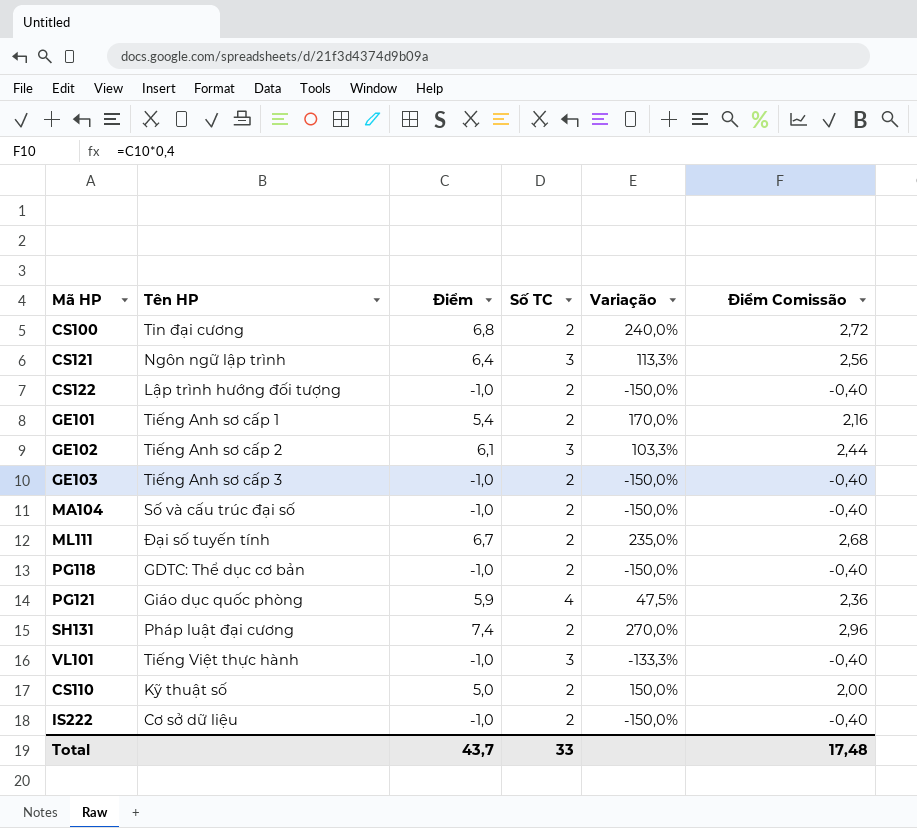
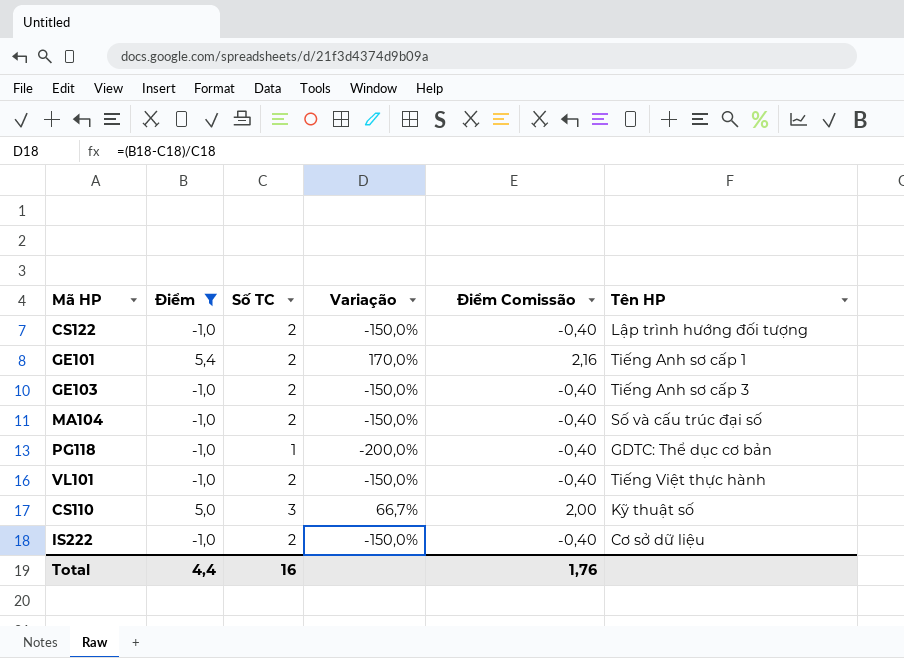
filter: none -> Điểm <= 5,4
column Tên HP | position: 2 -> 6
PG118 | Số TC: 2 -> 1
PG118 | Variação: -150,0% -> -200,0%
VL101 | Số TC: 3 -> 2
VL101 | Variação: -133,3% -> -150,0%
CS110 | Số TC: 2 -> 3
CS110 | Variação: 150,0% -> 66,7%
Total | Điểm: 43,7 -> 4,4
Total | Số TC: 33 -> 16
Total | Điểm Comissão: 17,48 -> 1,76

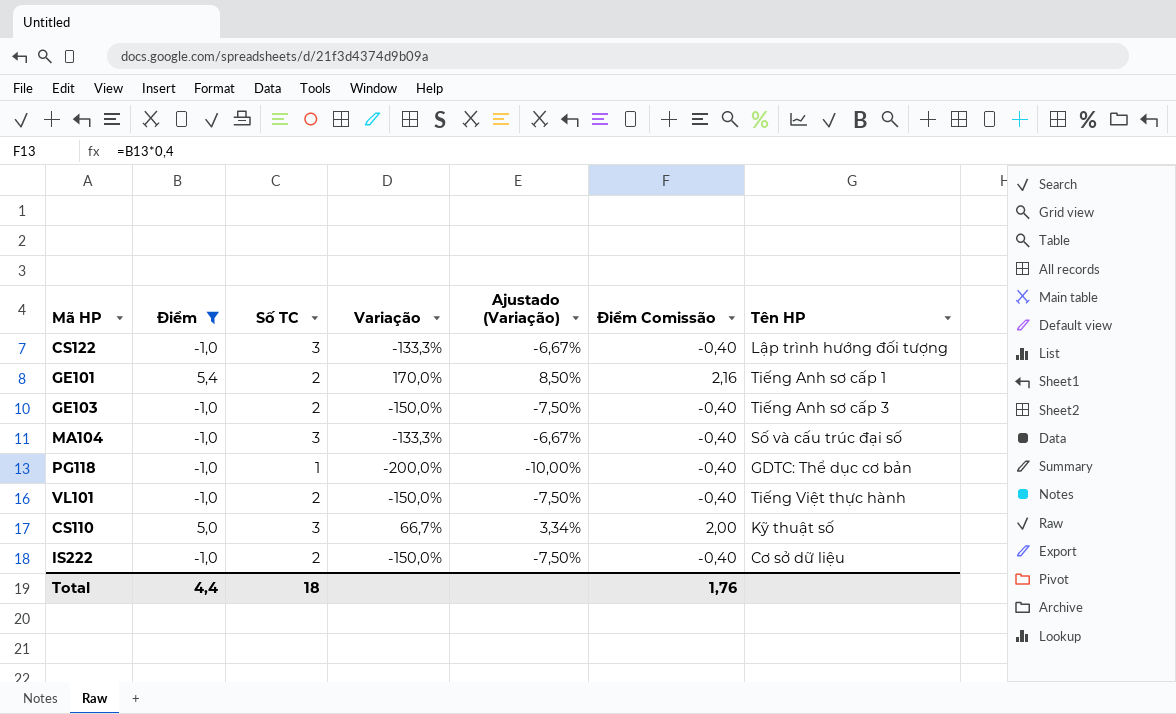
column Ajustado (Variação) | formula: none -> [Variação] * 0,05
CS122 | Số TC: 2 -> 3
CS122 | Variação: -150,0% -> -133,3%
MA104 | Số TC: 2 -> 3
MA104 | Variação: -150,0% -> -133,3%
Total | Số TC: 16 -> 18

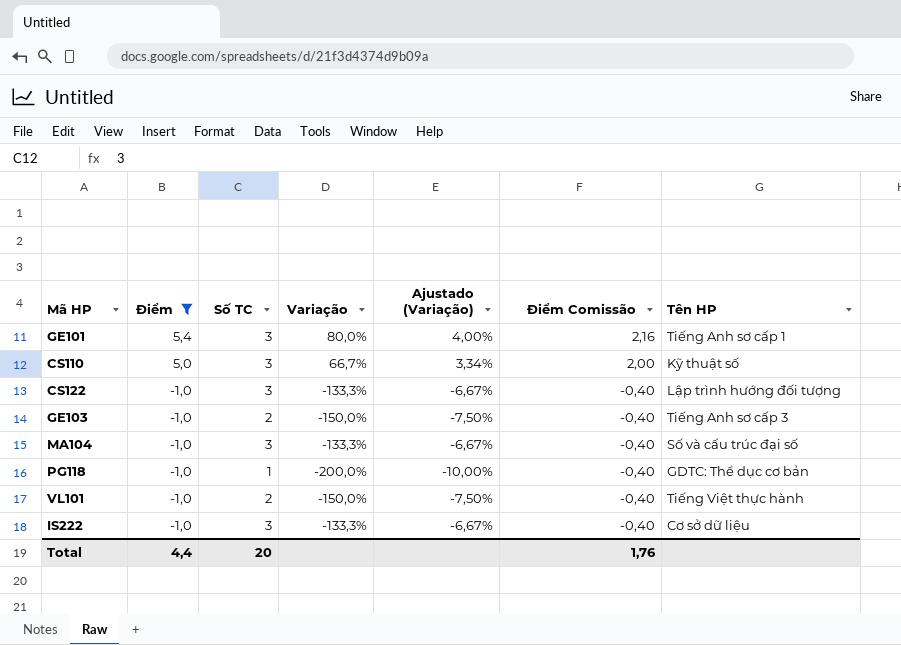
row order: none -> Điểm descending
GE101 | Số TC: 2 -> 3
GE101 | Variação: 170,0% -> 80,0%
GE101 | Ajustado (Variação): 8,50% -> 4,00%
IS222 | Số TC: 2 -> 3
IS222 | Variação: -150,0% -> -133,3%
IS222 | Ajustado (Variação): -7,50% -> -6,67%
Total | Số TC: 18 -> 20

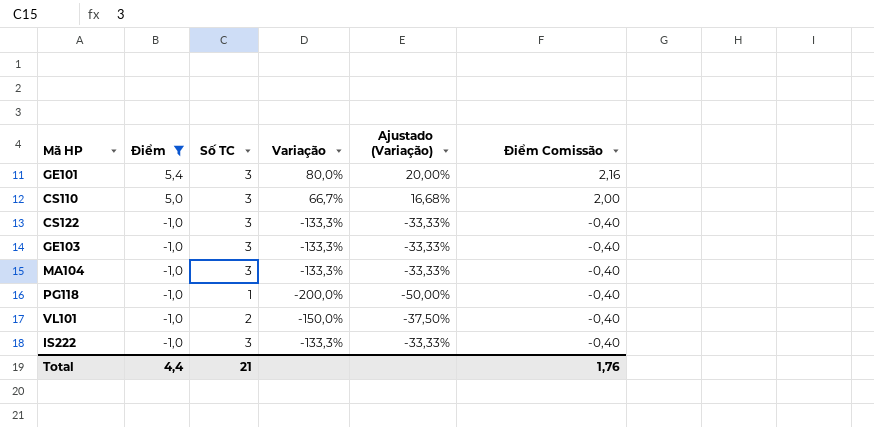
column Tên HP | position: 7 -> none
column Ajustado (Variação) | formula: [Variação] * 0,05 -> [Variação] * 0,25
GE103 | Số TC: 2 -> 3
GE103 | Variação: -150,0% -> -133,3%
Total | Số TC: 20 -> 21

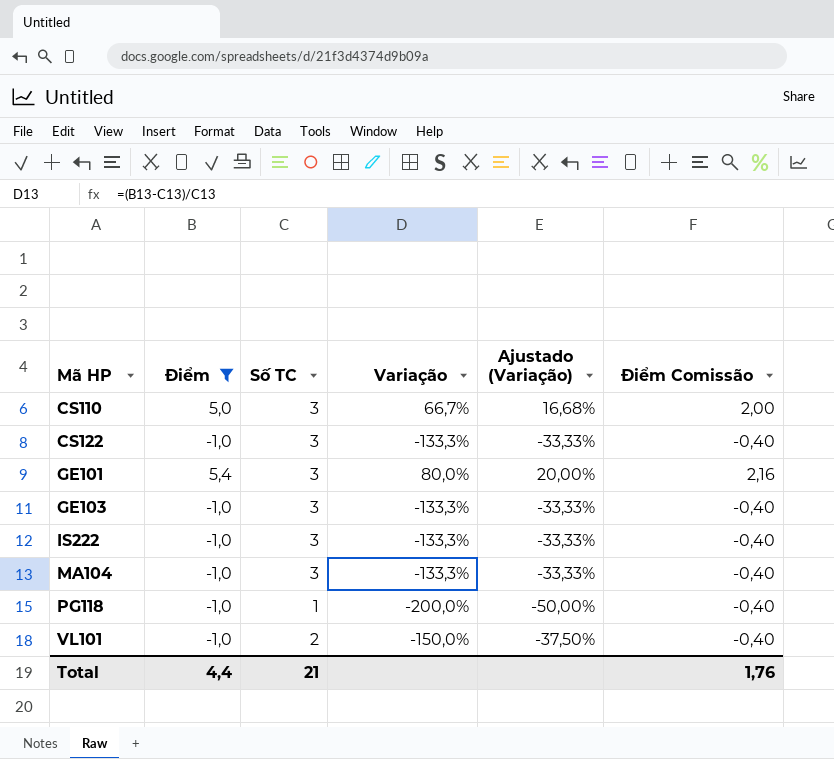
row order: Điểm descending -> Mã HP ascending

